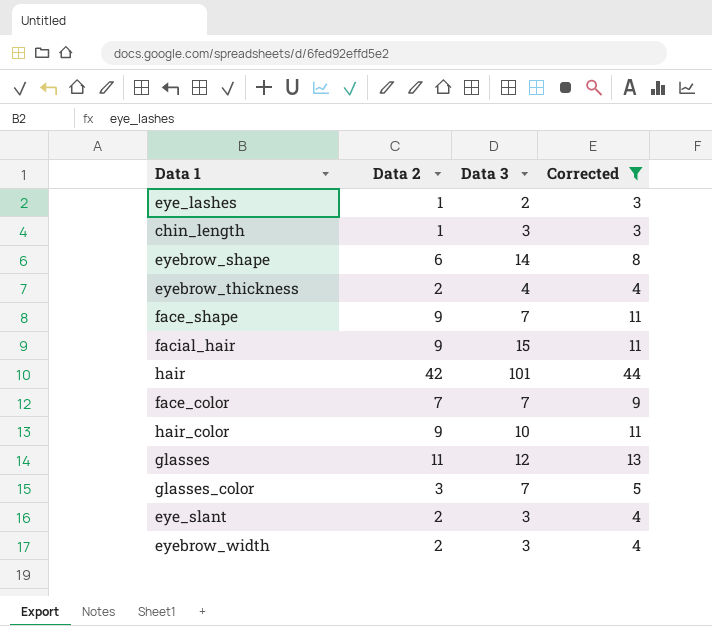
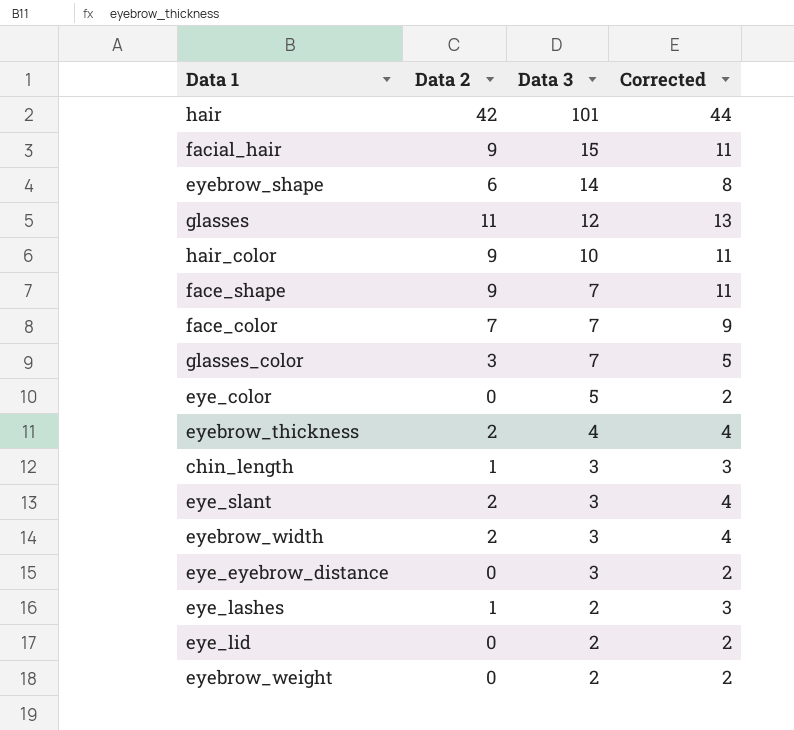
filter: Corrected != 2 -> none
row order: none -> Data 3 descending

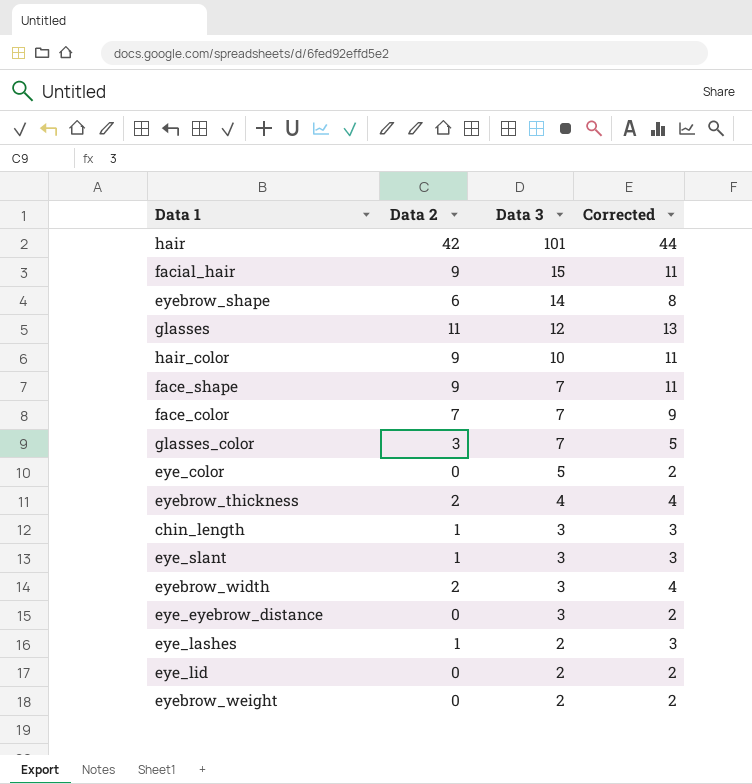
eye_slant | Data 2: 2 -> 1
eye_slant | Corrected: 4 -> 3

